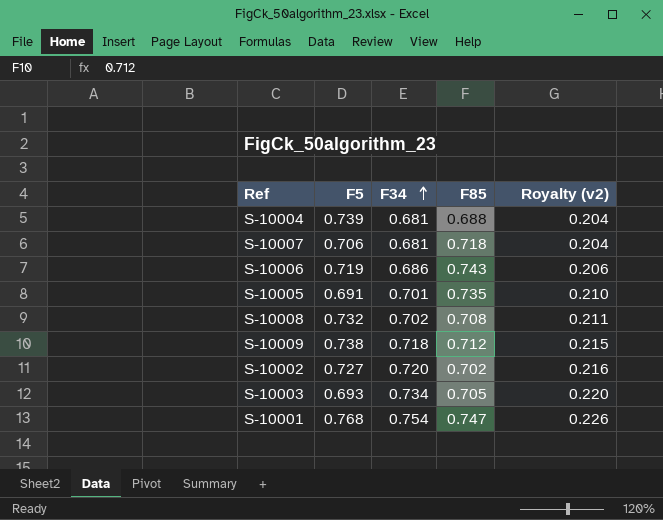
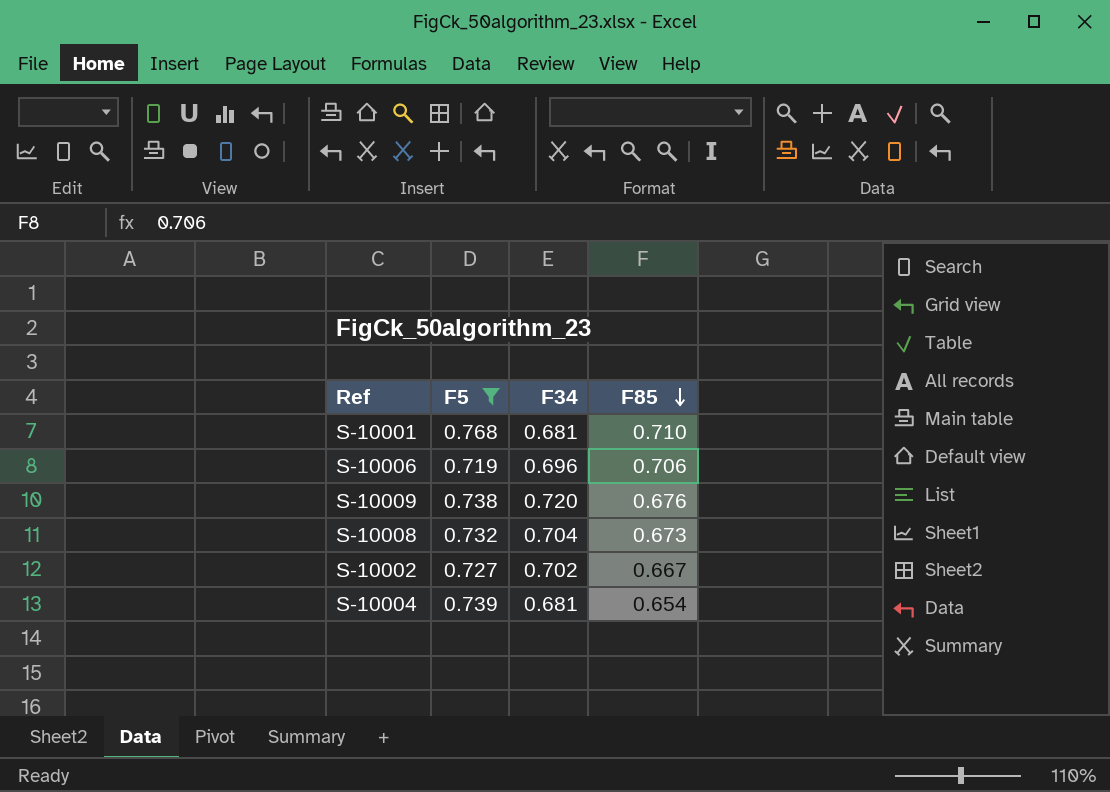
filter: none -> F5 >= 0.719
row order: F34 ascending -> F85 descending
column Royalty (v2) | formula: [F34] * 0.3 -> none
S-10001 | F34: 0.754 -> 0.681
S-10001 | F85: 0.747 -> 0.710
S-10006 | F34: 0.686 -> 0.696
S-10006 | F85: 0.743 -> 0.706
S-10009 | F34: 0.718 -> 0.720
S-10009 | F85: 0.712 -> 0.676
S-10008 | F34: 0.702 -> 0.704
S-10008 | F85: 0.708 -> 0.673
S-10002 | F34: 0.720 -> 0.702
S-10002 | F85: 0.702 -> 0.667
S-10004 | F85: 0.688 -> 0.654

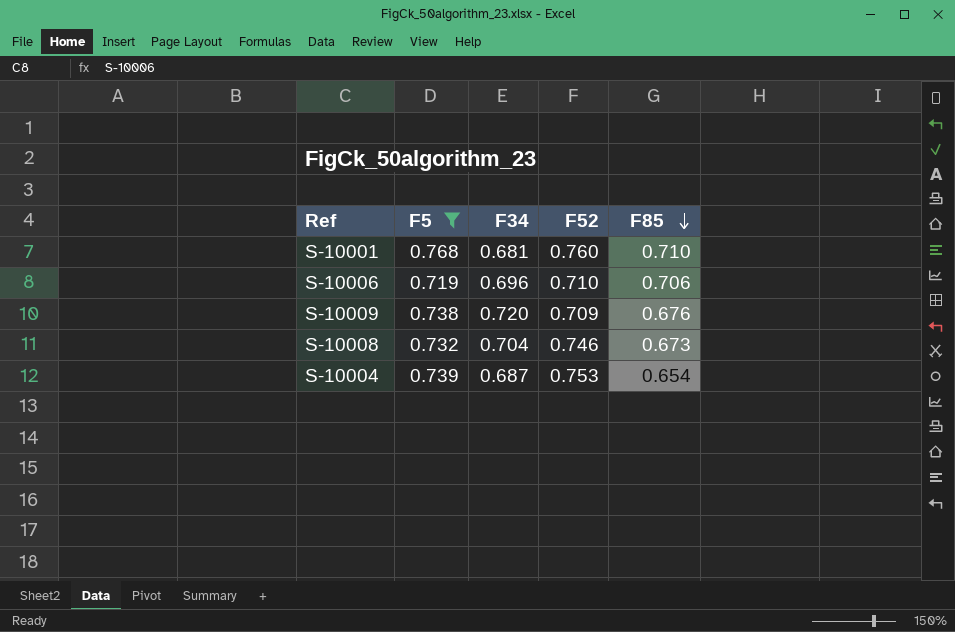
column F52 | position: none -> 4
row S-10002: 0.727 | 0.702 | 0.667 -> none
S-10004 | F34: 0.681 -> 0.687

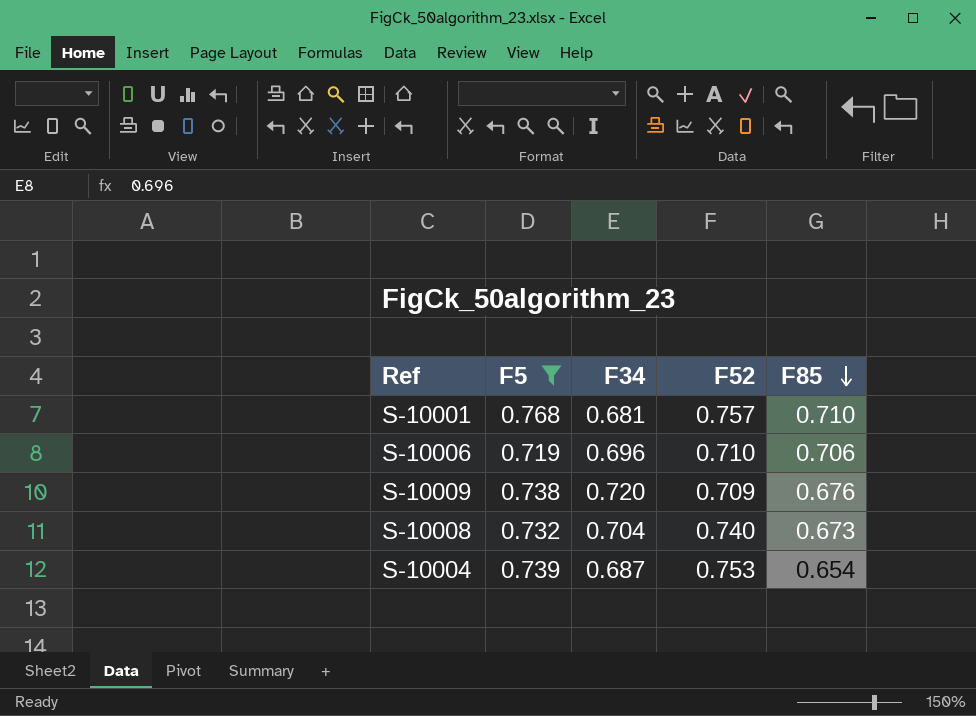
S-10001 | F52: 0.760 -> 0.757
S-10008 | F52: 0.746 -> 0.740

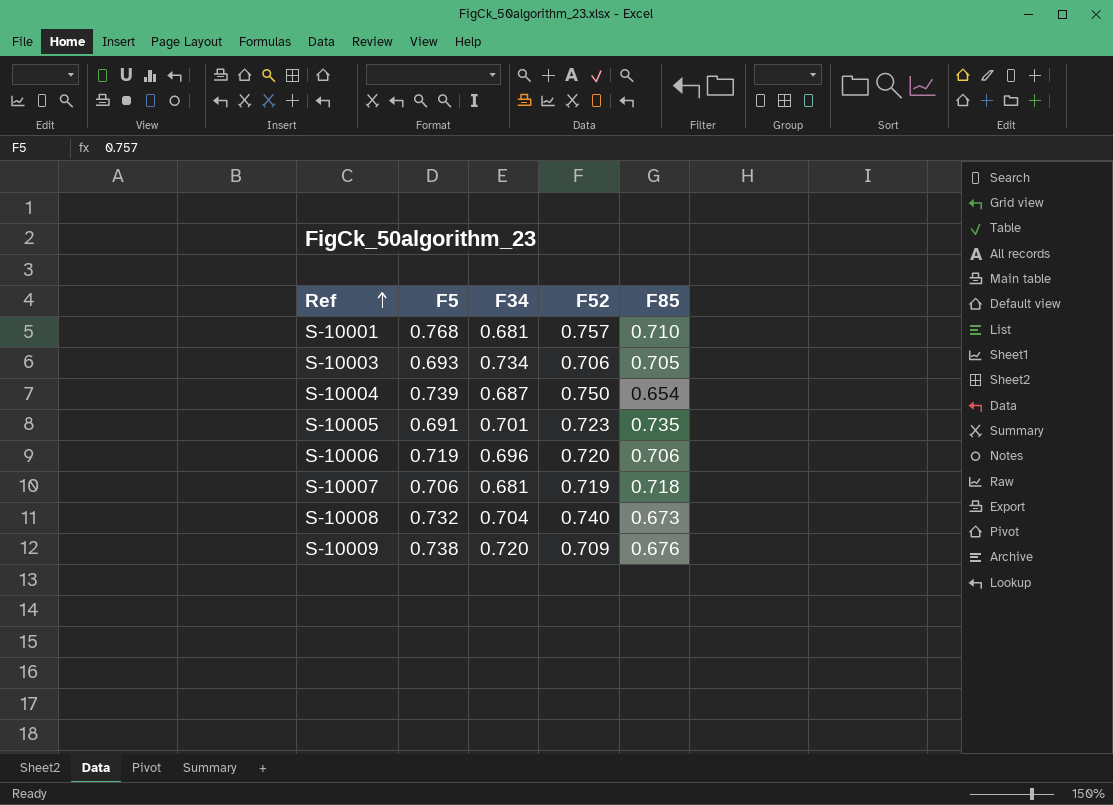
filter: F5 >= 0.719 -> none
row order: F85 descending -> Ref ascending
S-10004 | F52: 0.753 -> 0.750
S-10006 | F52: 0.710 -> 0.720

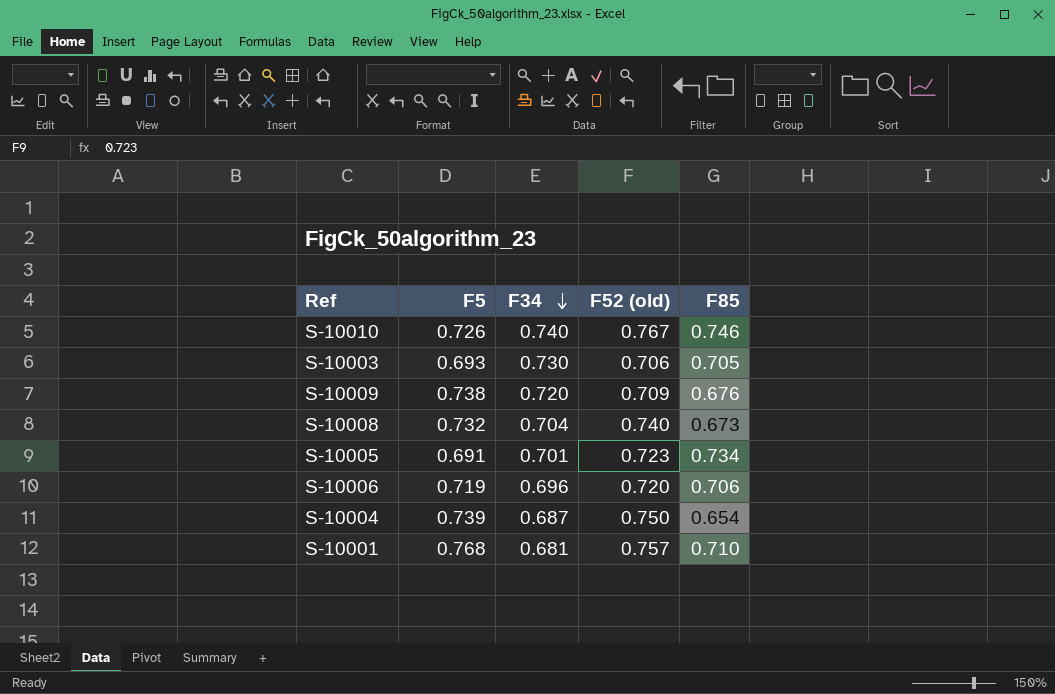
row order: Ref ascending -> F34 descending
column name: F52 -> F52 (old)
row S-10007: 0.706 | 0.681 | 0.719 | 0.718 -> none
row S-10010: none -> 0.726 | 0.740 | 0.767 | 0.746
S-10003 | F34: 0.734 -> 0.730
S-10005 | F85: 0.735 -> 0.734

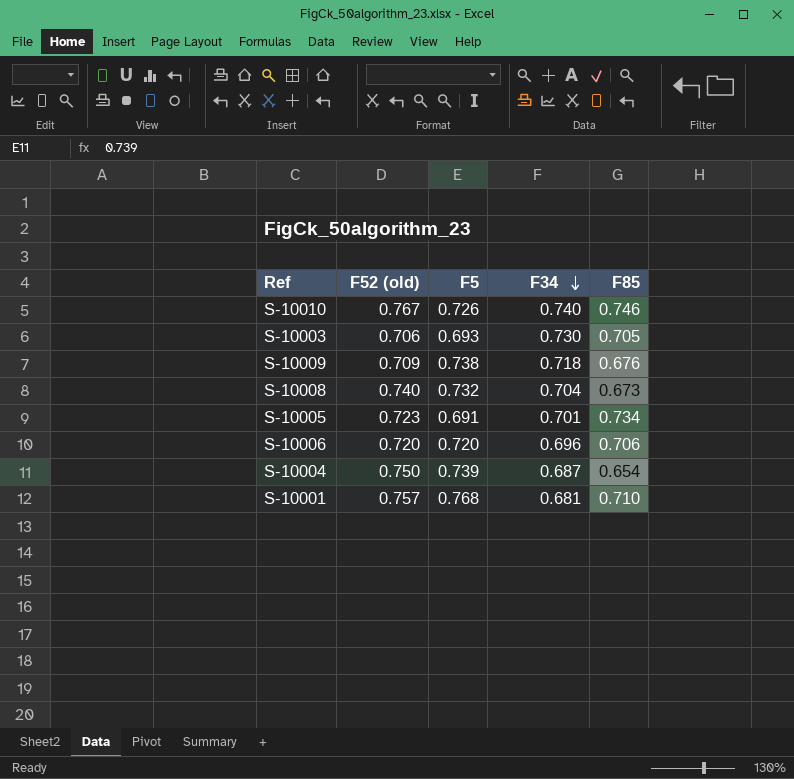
column F52 (old) | position: 4 -> 2
S-10009 | F34: 0.720 -> 0.718
S-10006 | F5: 0.719 -> 0.720

